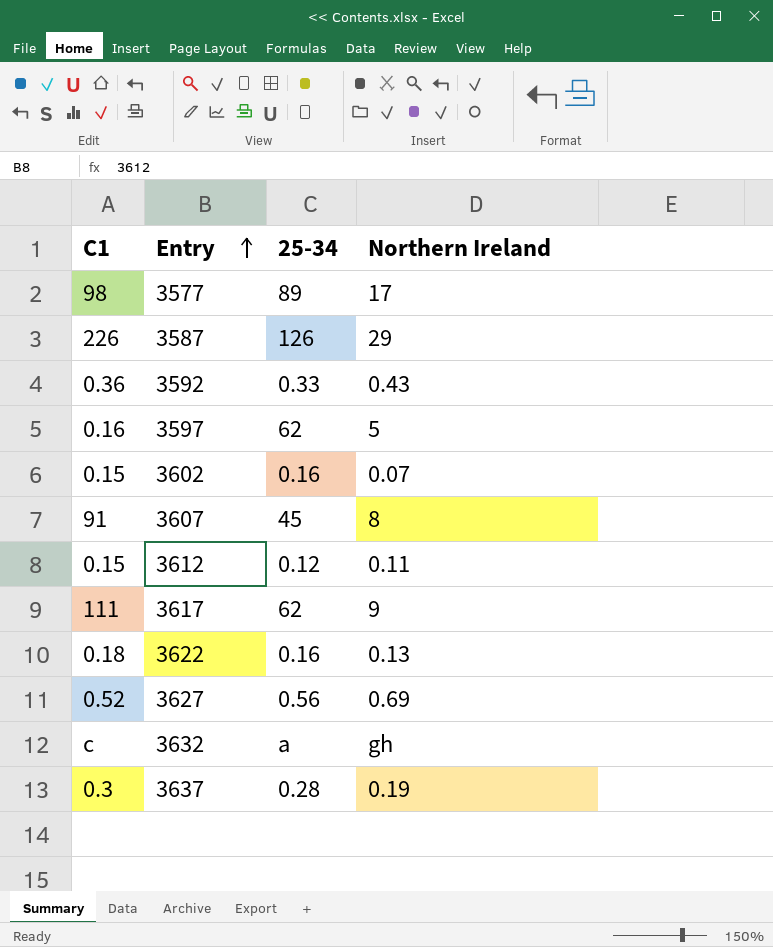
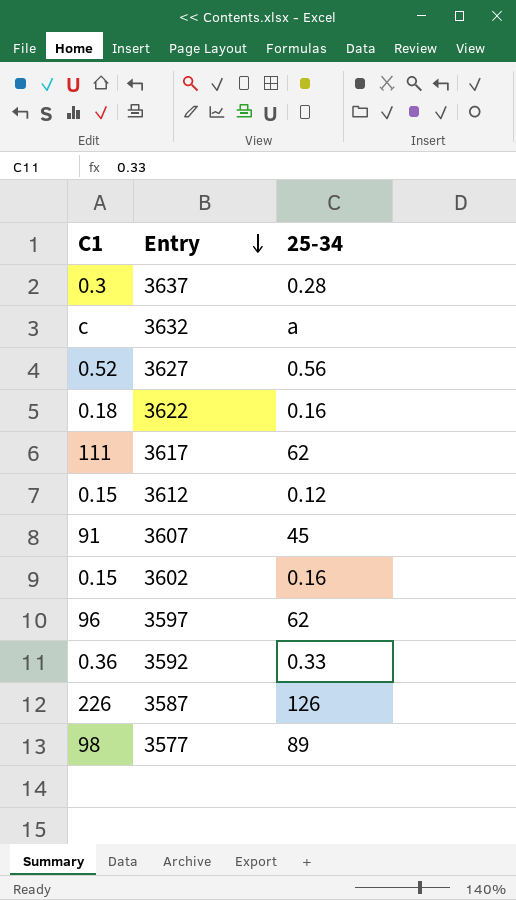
row order: Entry ascending -> Entry descending
column Northern Ireland | position: 4 -> none
3597 | C1: 0.16 -> 96

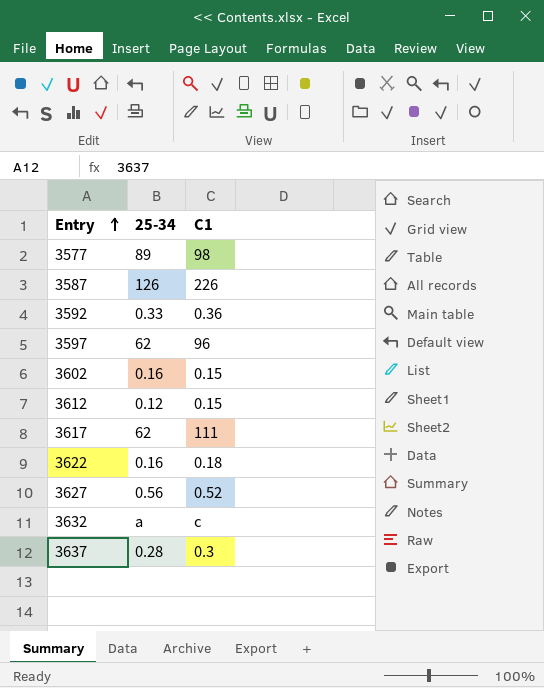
row order: Entry descending -> Entry ascending
column C1 | position: 1 -> 3
row 3607: 91 | 45 -> none

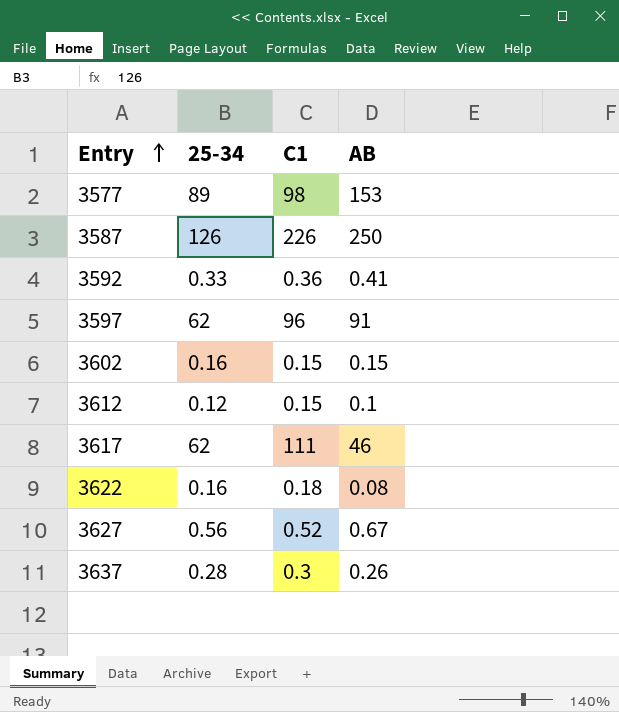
column AB | position: none -> 4
row 3632: a | c -> none

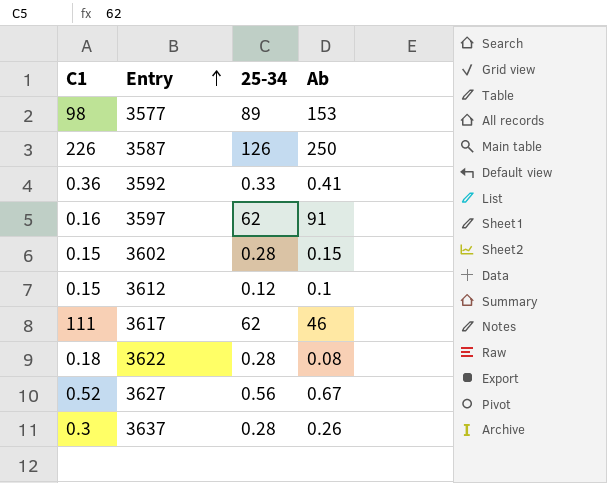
column C1 | position: 3 -> 1
column name: AB -> Ab
3597 | C1: 96 -> 0.16
3602 | 25-34: 0.16 -> 0.28
3622 | 25-34: 0.16 -> 0.28

